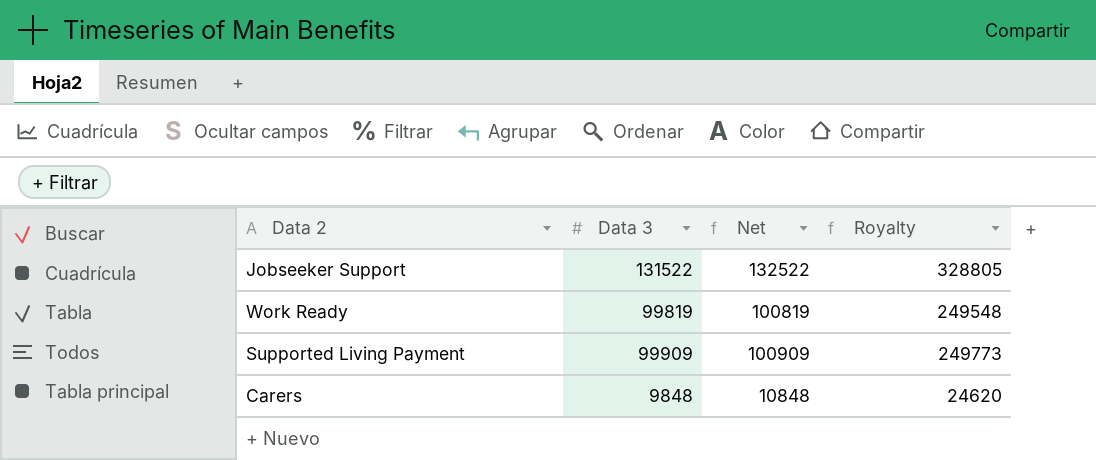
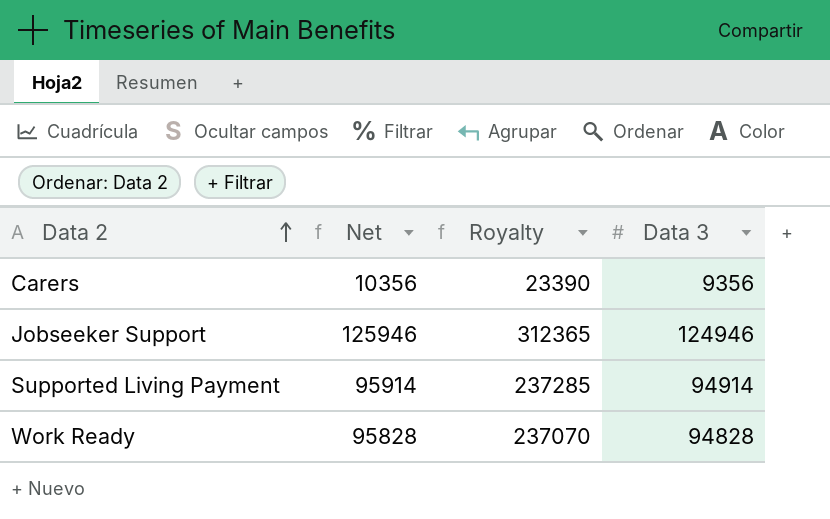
row order: none -> Data 2 ascending
column Data 3 | position: 2 -> 4
Carers | Net: 10848 -> 10356
Carers | Royalty: 24620 -> 23390
Carers | Data 3: 9848 -> 9356
Jobseeker Support | Net: 132522 -> 125946
Jobseeker Support | Royalty: 328805 -> 312365
Jobseeker Support | Data 3: 131522 -> 124946
Supported Living Payment | Net: 100909 -> 95914
Supported Living Payment | Royalty: 249773 -> 237285
Supported Living Payment | Data 3: 99909 -> 94914
Work Ready | Net: 100819 -> 95828
Work Ready | Royalty: 249548 -> 237070
Work Ready | Data 3: 99819 -> 94828

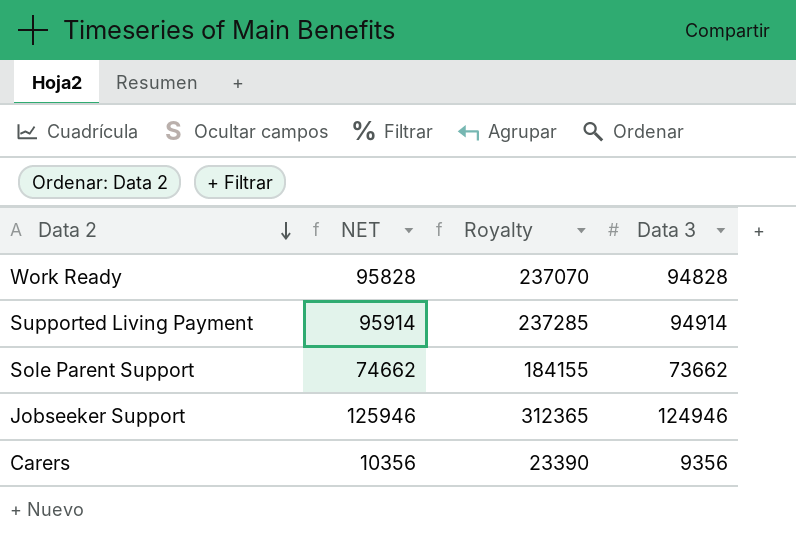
row order: Data 2 ascending -> Data 2 descending
column name: Net -> NET
row Sole Parent Support: none -> 74662 | 184155 | 73662

